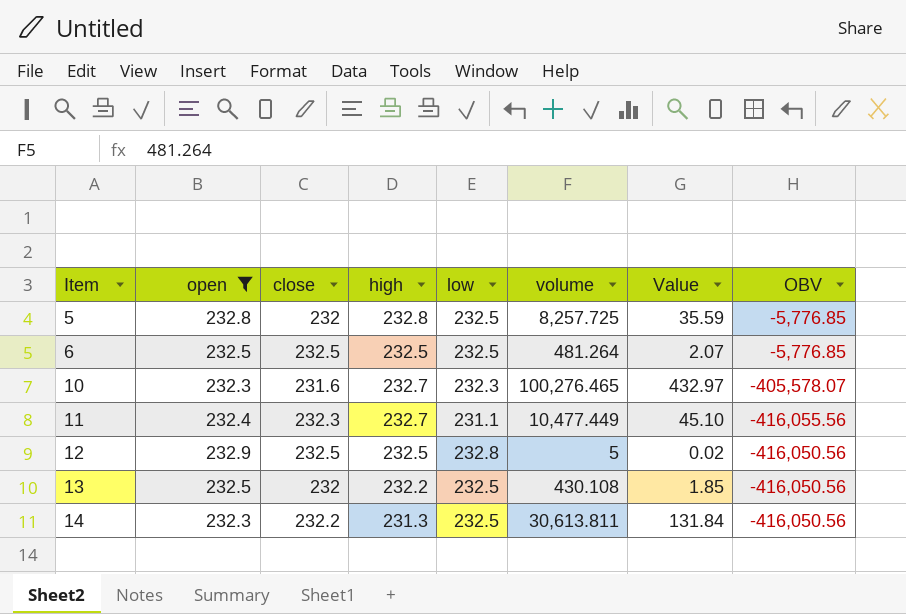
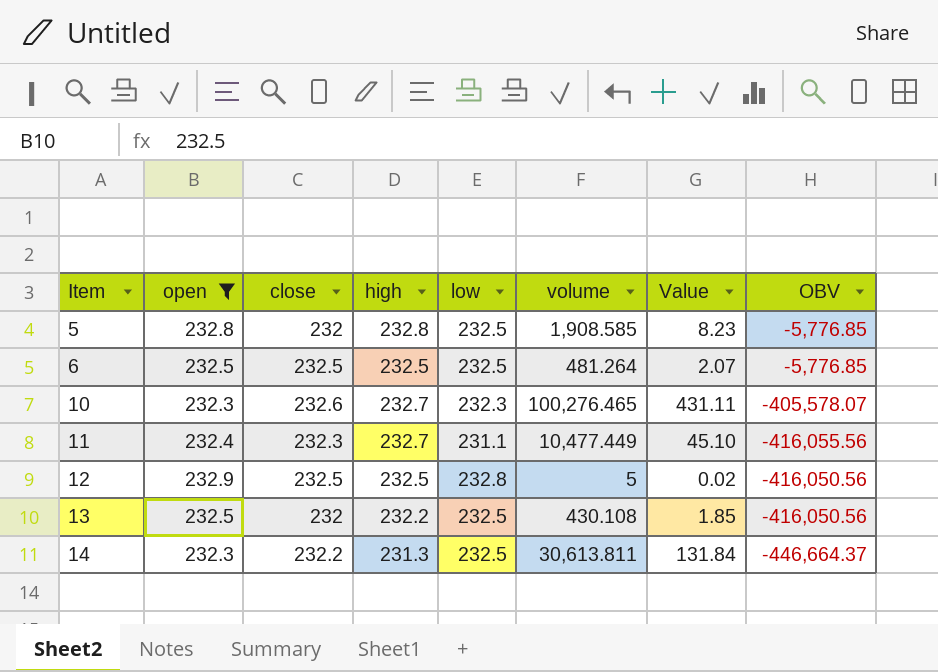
5 | volume: 8,257.725 -> 1,908.585
5 | Value: 35.59 -> 8.23
10 | close: 231.6 -> 232.6
10 | Value: 432.97 -> 431.11
14 | OBV: -416,050.56 -> -446,664.37

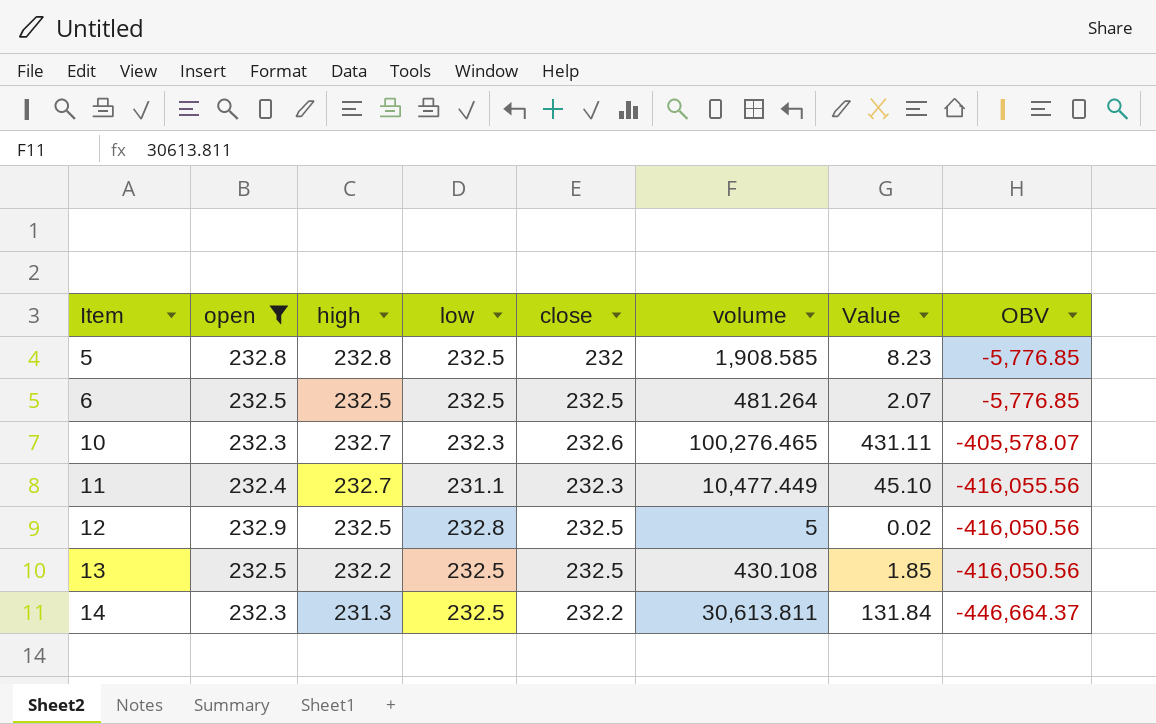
column close | position: 3 -> 5
13 | close: 232 -> 232.5

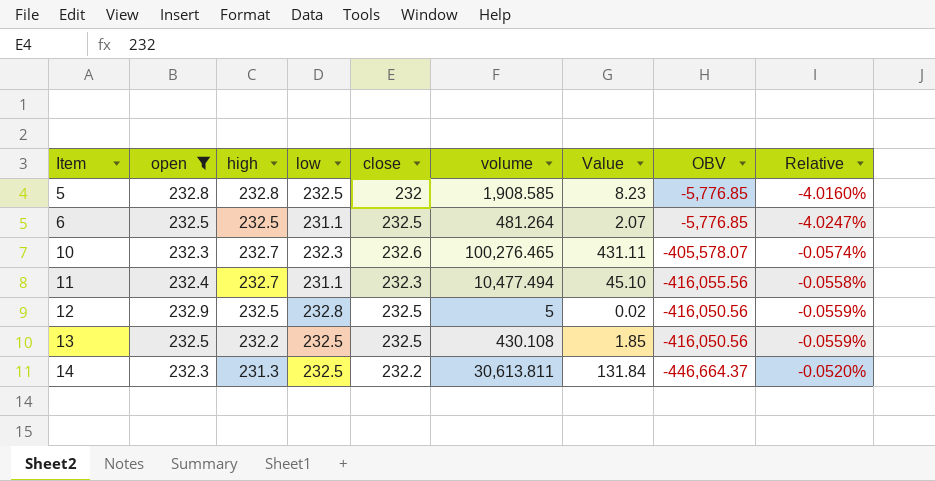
column Relative | formula: none -> [close] / [OBV]
6 | low: 232.5 -> 231.1
11 | volume: 10,477.449 -> 10,477.494

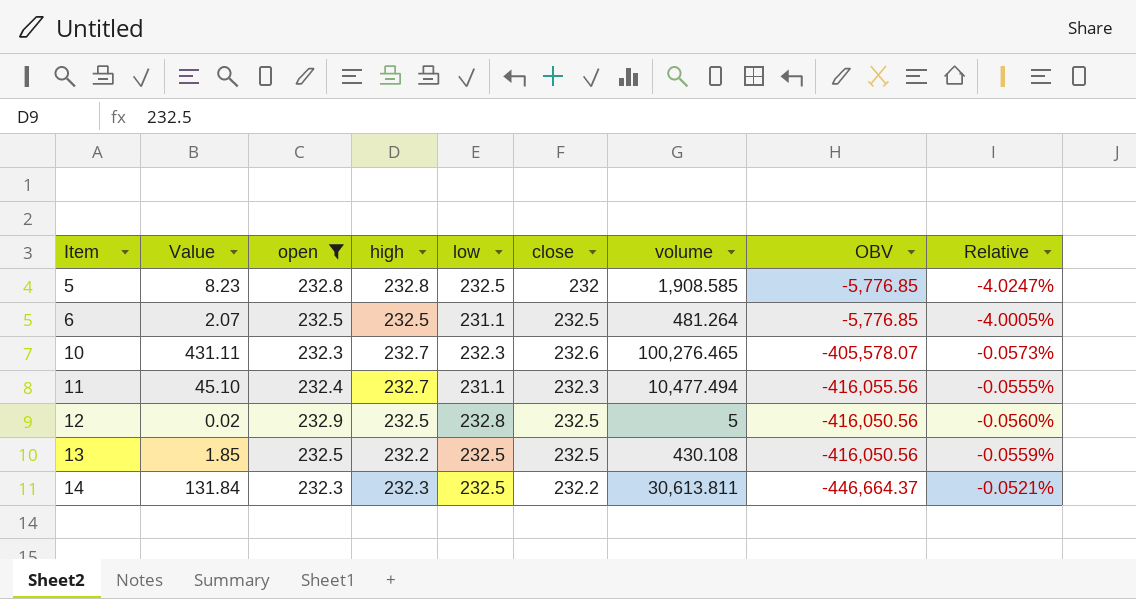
column Value | position: 7 -> 2
column Relative | formula: [close] / [OBV] -> [low] / [OBV]
14 | high: 231.3 -> 232.3

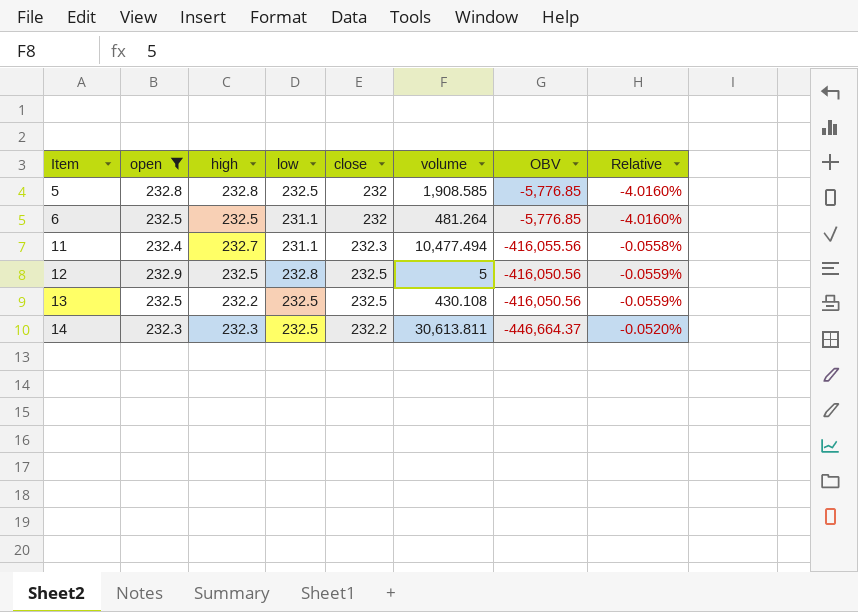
column Value | formula: [volume] / [close] -> none
column Relative | formula: [low] / [OBV] -> [close] / [OBV]
row 10: 431.11 | 232.3 | 232.7 | 232.3 | 232.6 | 100,276.465 | -405,578.07 | -0.0573% -> none
6 | close: 232.5 -> 232

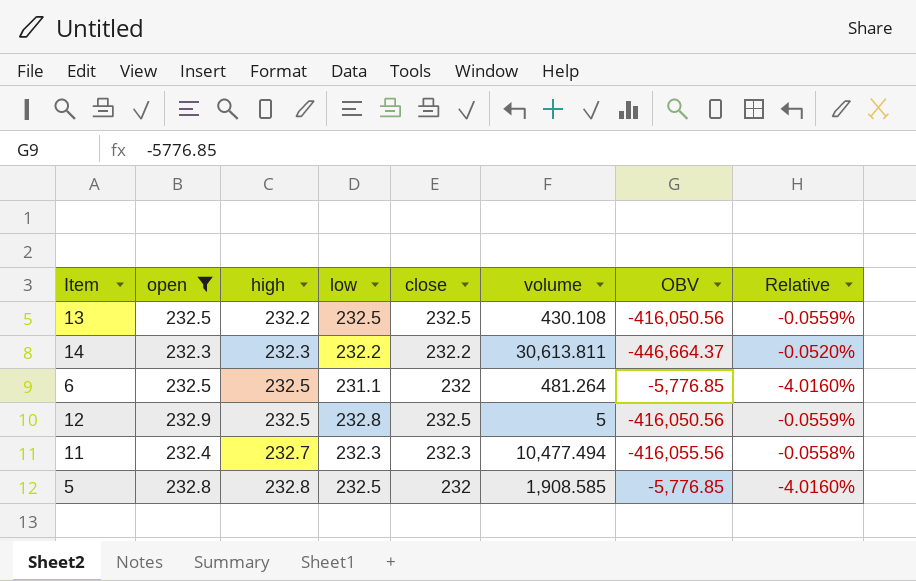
row order: Item ascending -> high ascending
14 | low: 232.5 -> 232.2
11 | low: 231.1 -> 232.3

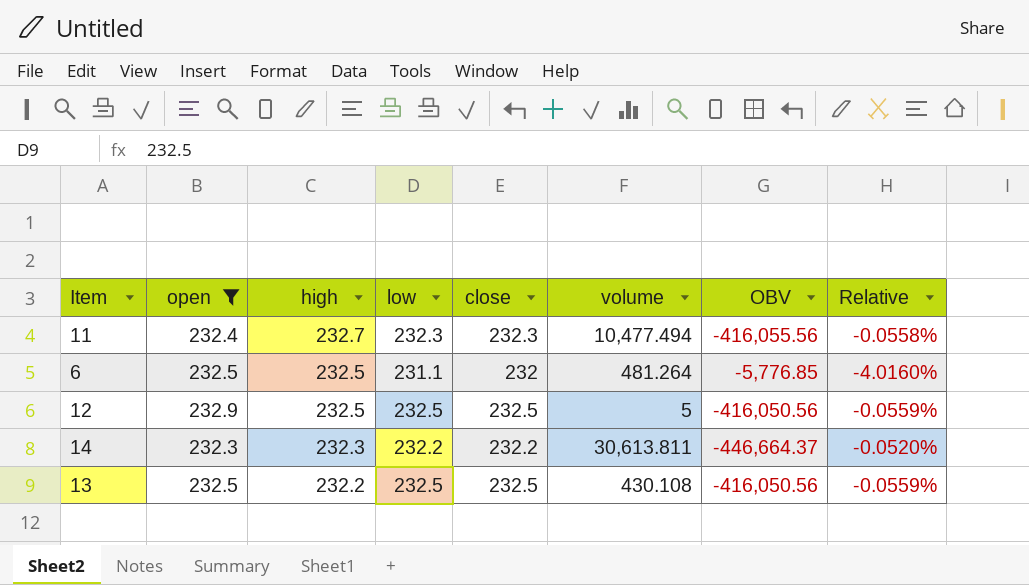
row order: high ascending -> high descending
row 5: 232.8 | 232.8 | 232.5 | 232 | 1,908.585 | -5,776.85 | -4.0160% -> none
12 | low: 232.8 -> 232.5

